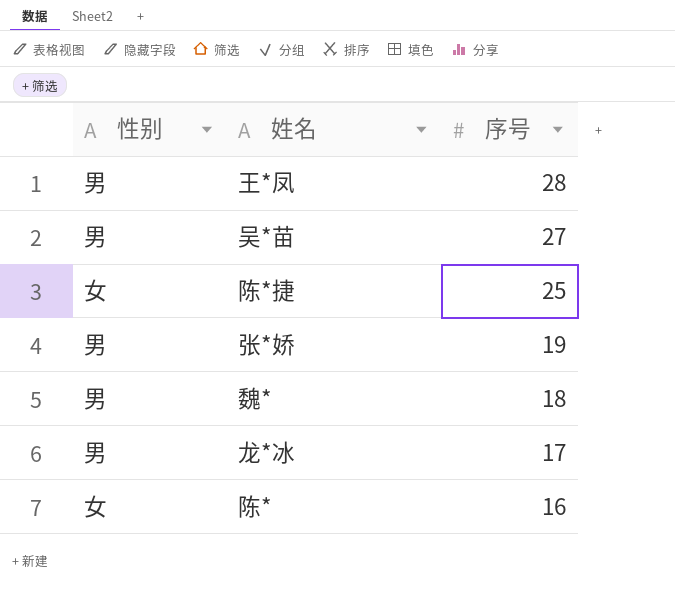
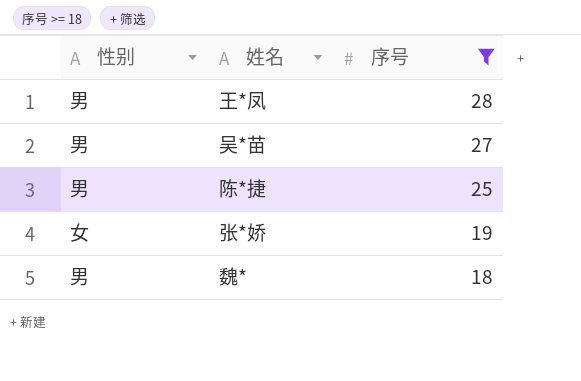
filter: none -> 序号 >= 18
陈*捷 | 性别: 女 -> 男
张*娇 | 性别: 男 -> 女

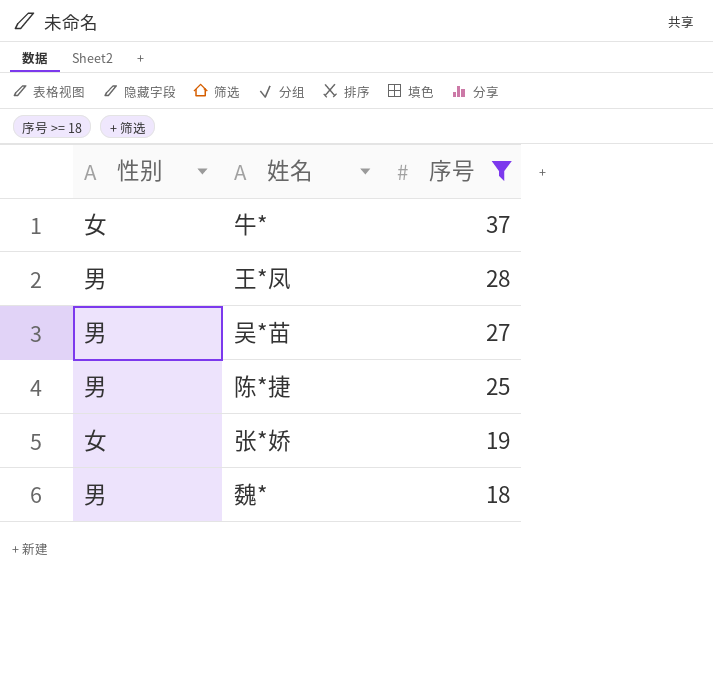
row 牛*: none -> 女 | 37

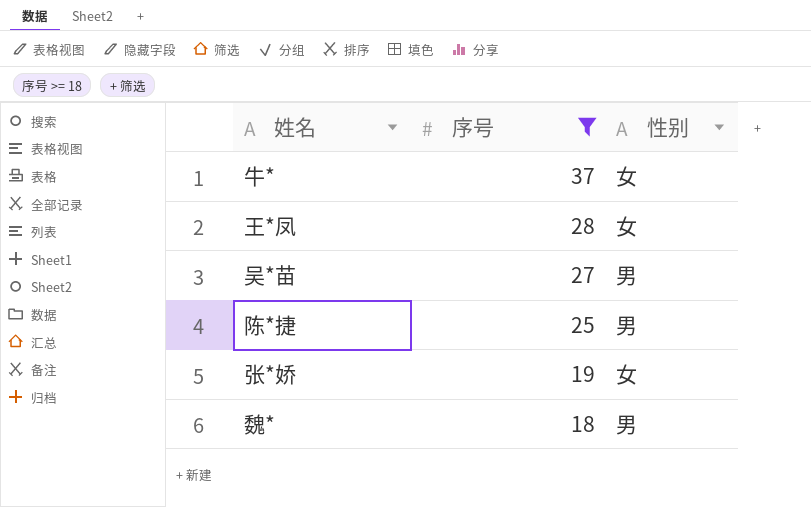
column 性别 | position: 1 -> 3
王*凤 | 性别: 男 -> 女

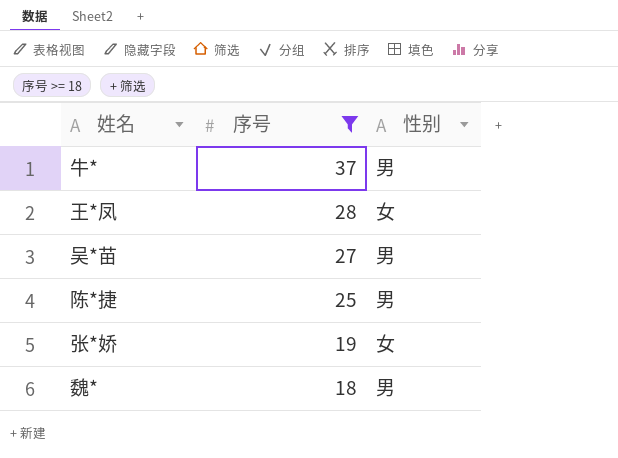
牛* | 性别: 女 -> 男

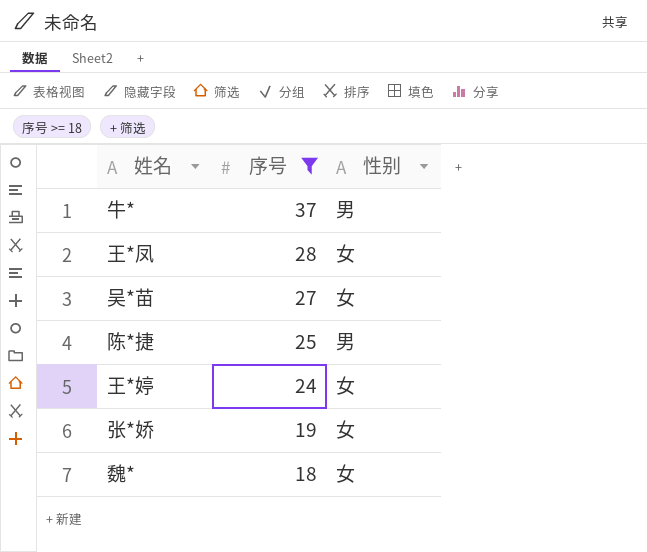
吴*苗 | 性别: 男 -> 女
row 王*婷: none -> 24 | 女
魏* | 性别: 男 -> 女

